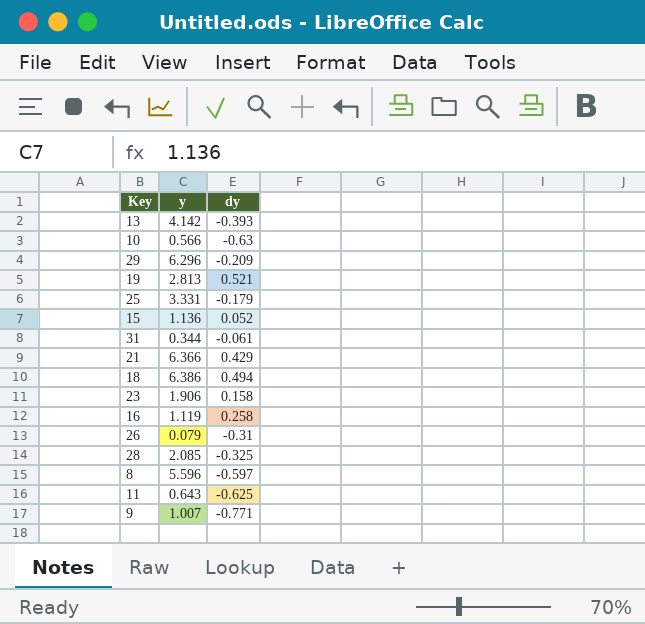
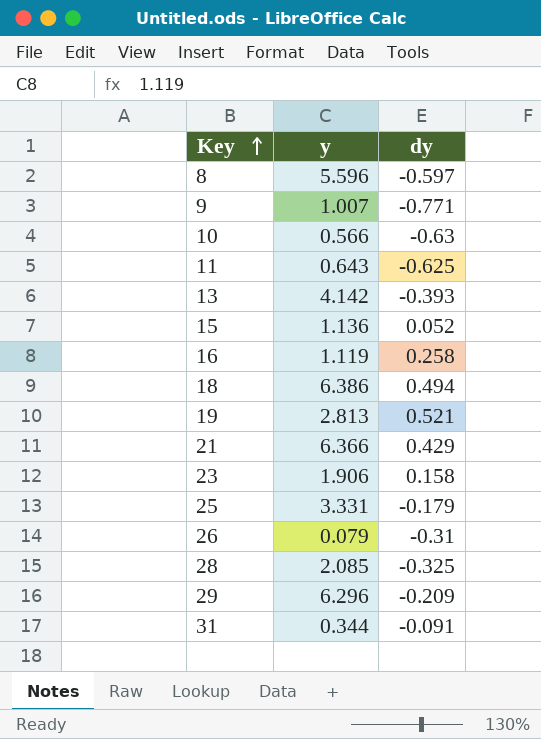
row order: none -> Key ascending
31 | dy: -0.061 -> -0.091

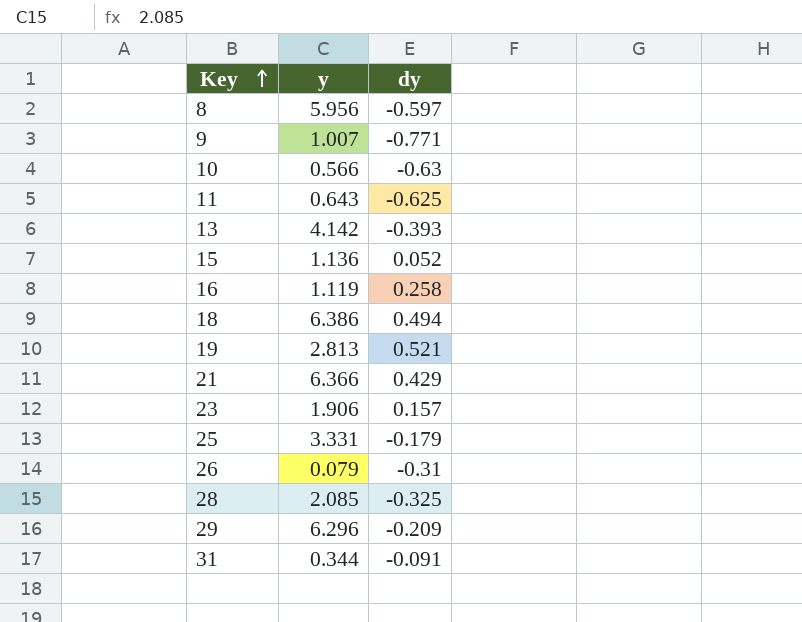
8 | y: 5.596 -> 5.956
23 | dy: 0.158 -> 0.157

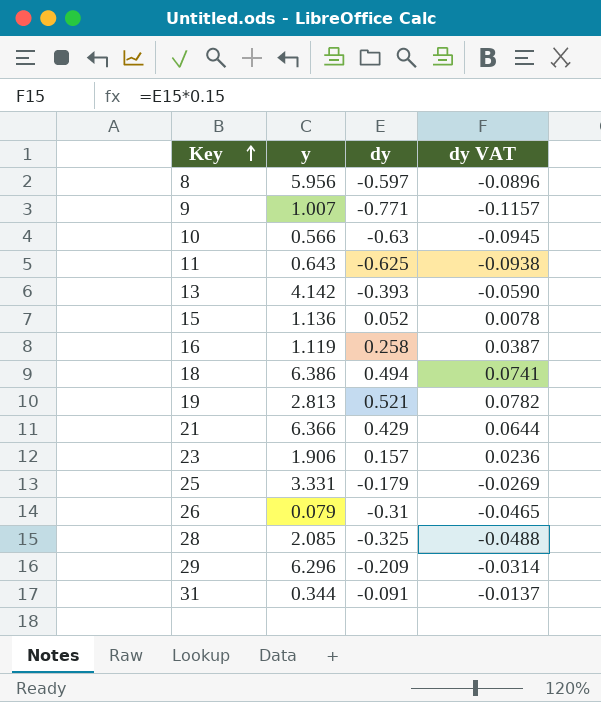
column dy VAT | formula: none -> [dy] * 0.15

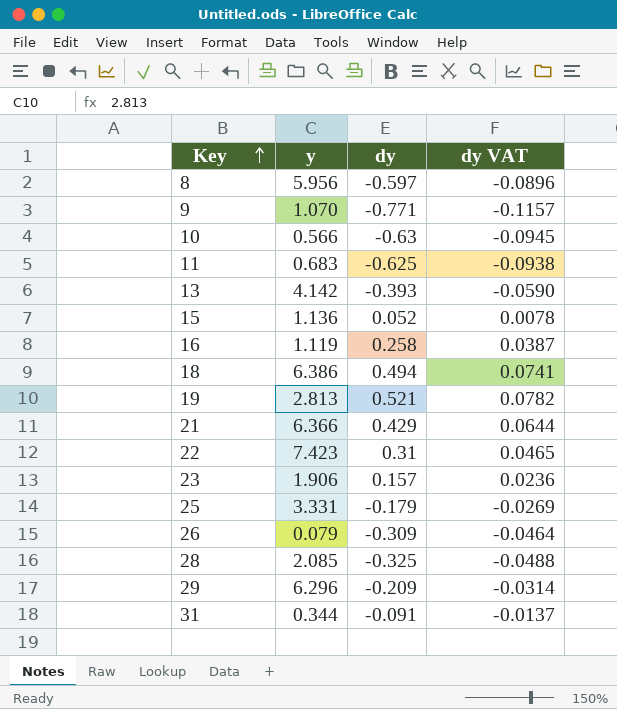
9 | y: 1.007 -> 1.070
11 | y: 0.643 -> 0.683
row 22: none -> 7.423 | 0.31 | 0.0465
26 | dy: -0.31 -> -0.309
26 | dy VAT: -0.0465 -> -0.0464

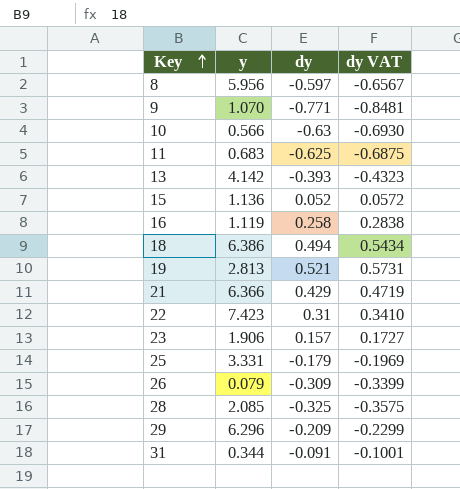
column dy VAT | formula: [dy] * 0.15 -> [dy] * 1.1

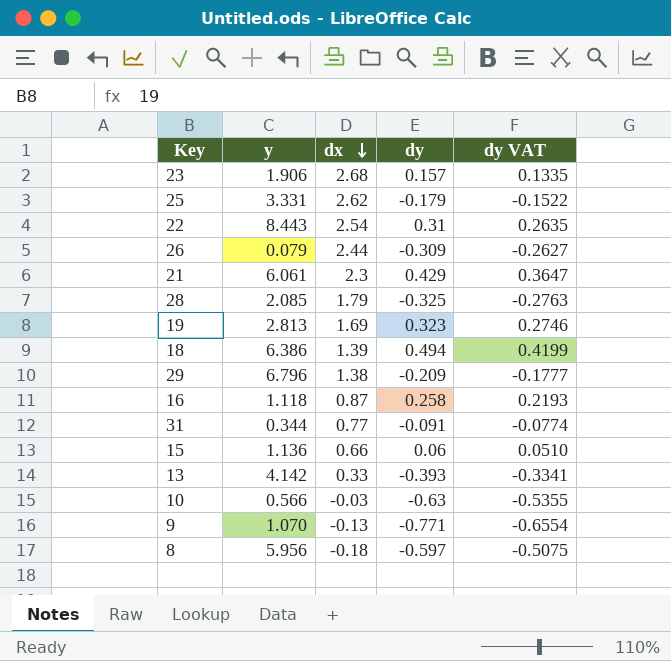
row order: Key ascending -> dx descending
column dx | position: none -> 3
column dy VAT | formula: [dy] * 1.1 -> [dy] * 0.85
row 11: 0.683 | -0.625 | -0.6875 -> none
22 | y: 7.423 -> 8.443
21 | y: 6.366 -> 6.061
19 | dy: 0.521 -> 0.323
29 | y: 6.296 -> 6.796
16 | y: 1.119 -> 1.118
15 | dy: 0.052 -> 0.06

